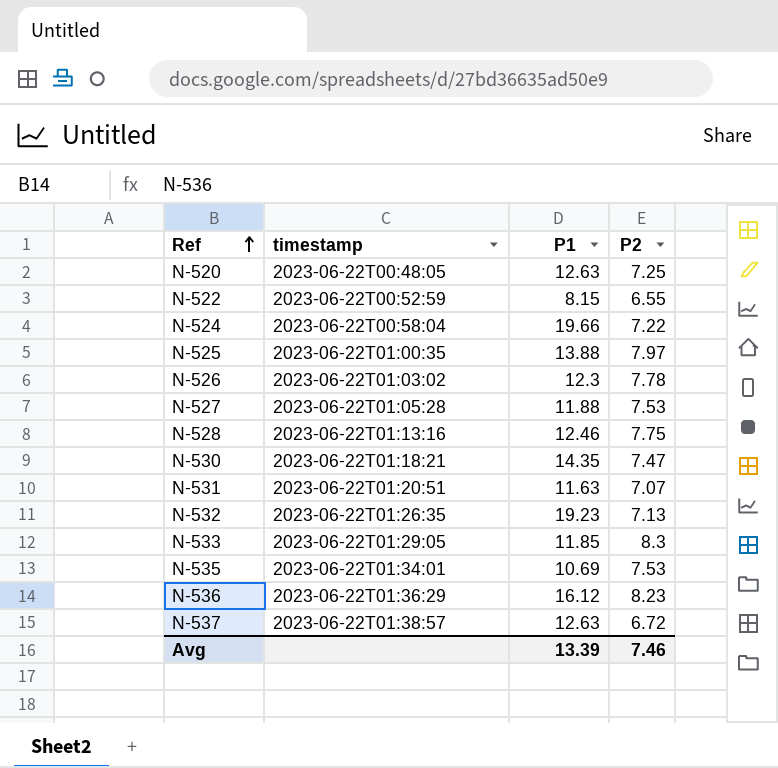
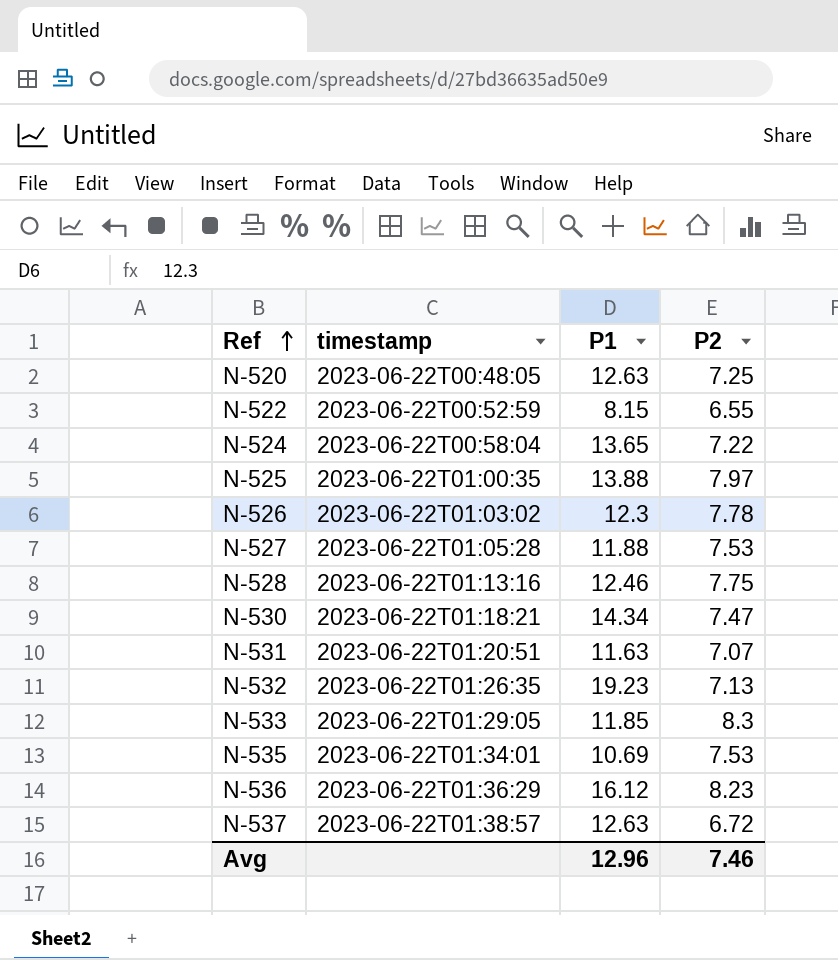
N-524 | P1: 19.66 -> 13.65
N-530 | P1: 14.35 -> 14.34
Avg | P1: 13.39 -> 12.96

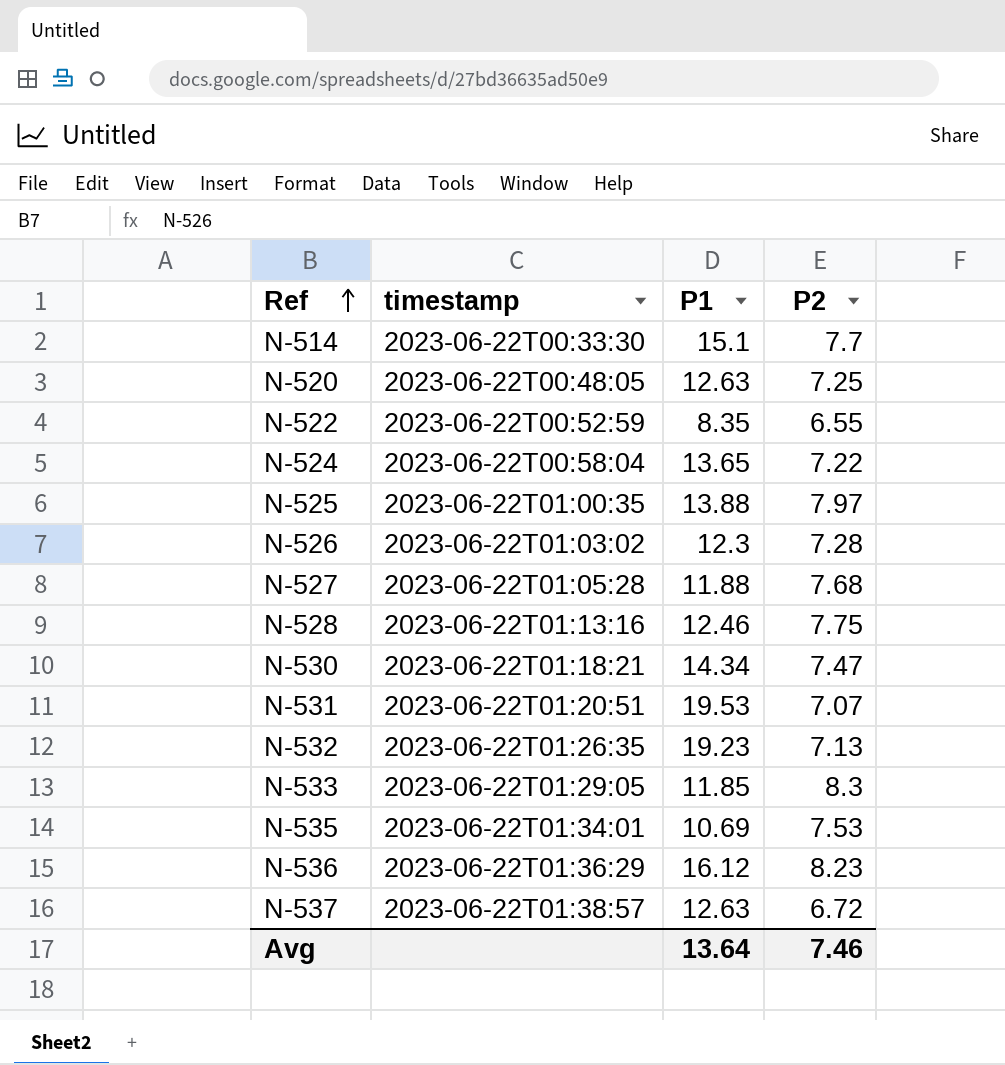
row N-514: none -> 2023-06-22T00:33:30 | 15.1 | 7.7
N-522 | P1: 8.15 -> 8.35
N-526 | P2: 7.78 -> 7.28
N-527 | P2: 7.53 -> 7.68
N-531 | P1: 11.63 -> 19.53
Avg | P1: 12.96 -> 13.64

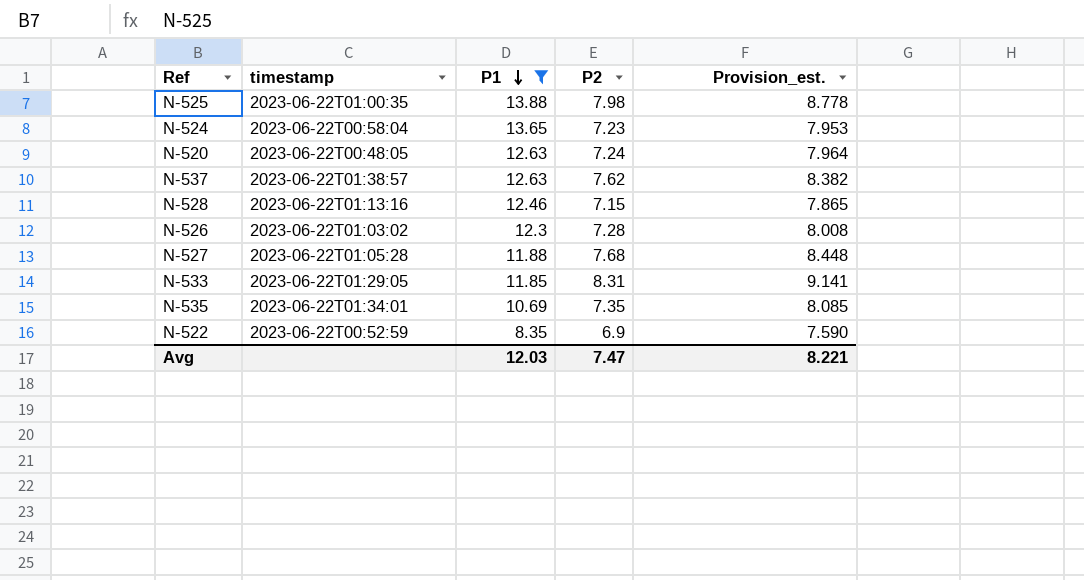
filter: none -> P1 <= 13.88
row order: Ref ascending -> P1 descending
column Provision_est. | formula: none -> [P2] * 1.1
N-525 | P2: 7.97 -> 7.98
N-524 | P2: 7.22 -> 7.23
N-520 | P2: 7.25 -> 7.24
N-537 | P2: 6.72 -> 7.62
N-528 | P2: 7.75 -> 7.15
N-533 | P2: 8.3 -> 8.31
N-535 | P2: 7.53 -> 7.35
N-522 | P2: 6.55 -> 6.9
Avg | P1: 13.64 -> 12.03
Avg | P2: 7.46 -> 7.47

